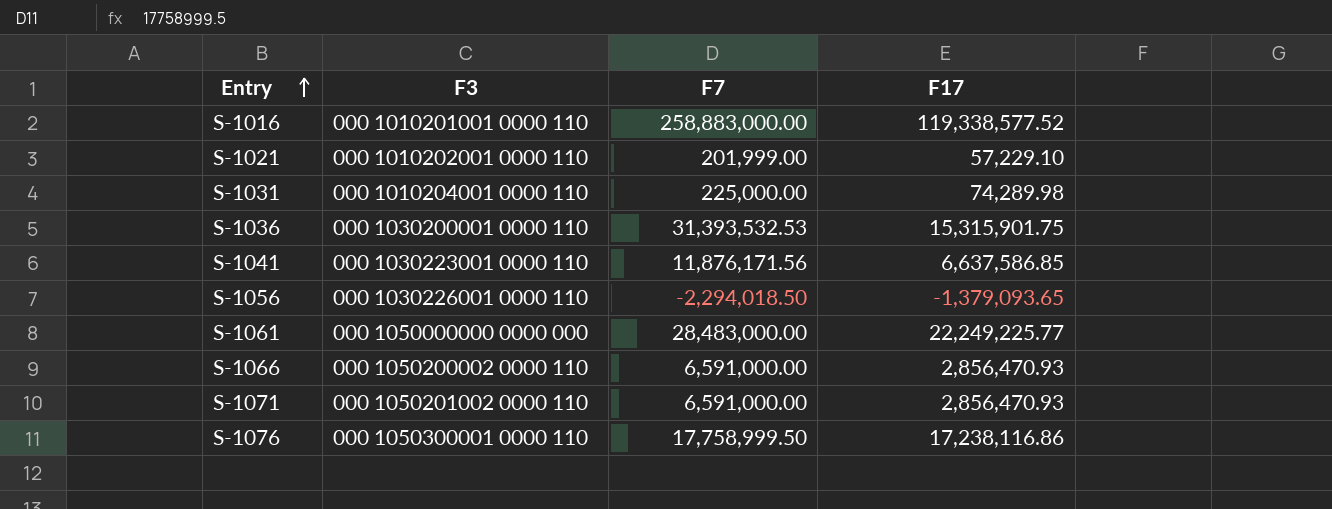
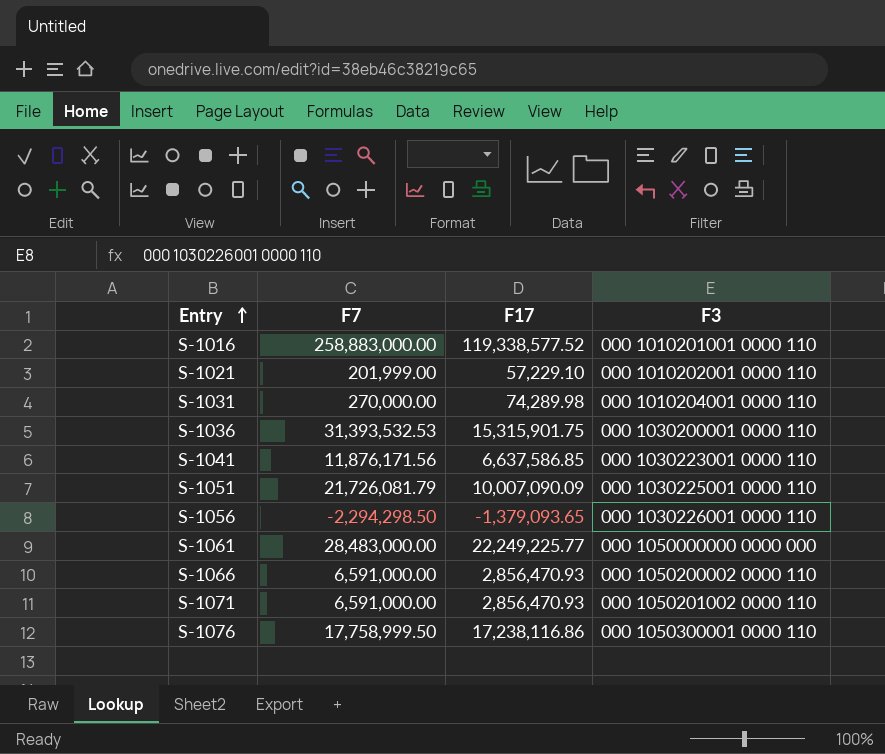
column F3 | position: 2 -> 4
S-1031 | F7: 225,000.00 -> 270,000.00
row S-1051: none -> 21,726,081.79 | 10,007,090.09 | 000 1030225001 0000 110
S-1056 | F7: -2,294,018.50 -> -2,294,298.50

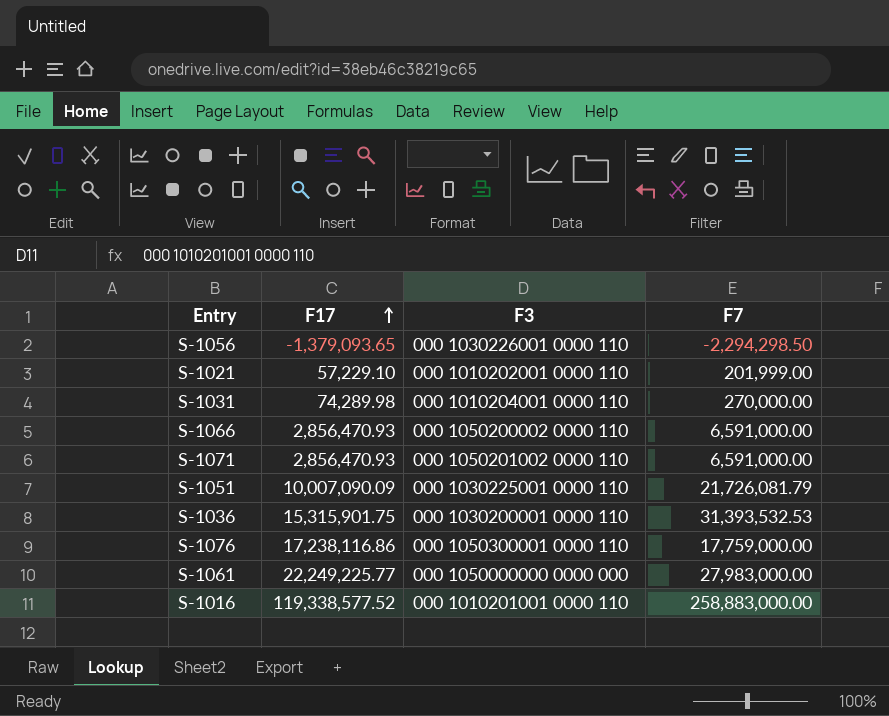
row order: Entry ascending -> F17 ascending
column F7 | position: 2 -> 4
row S-1041: 11,876,171.56 | 6,637,586.85 | 000 1030223001 0000 110 -> none
S-1076 | F7: 17,758,999.50 -> 17,759,000.00
S-1061 | F7: 28,483,000.00 -> 27,983,000.00

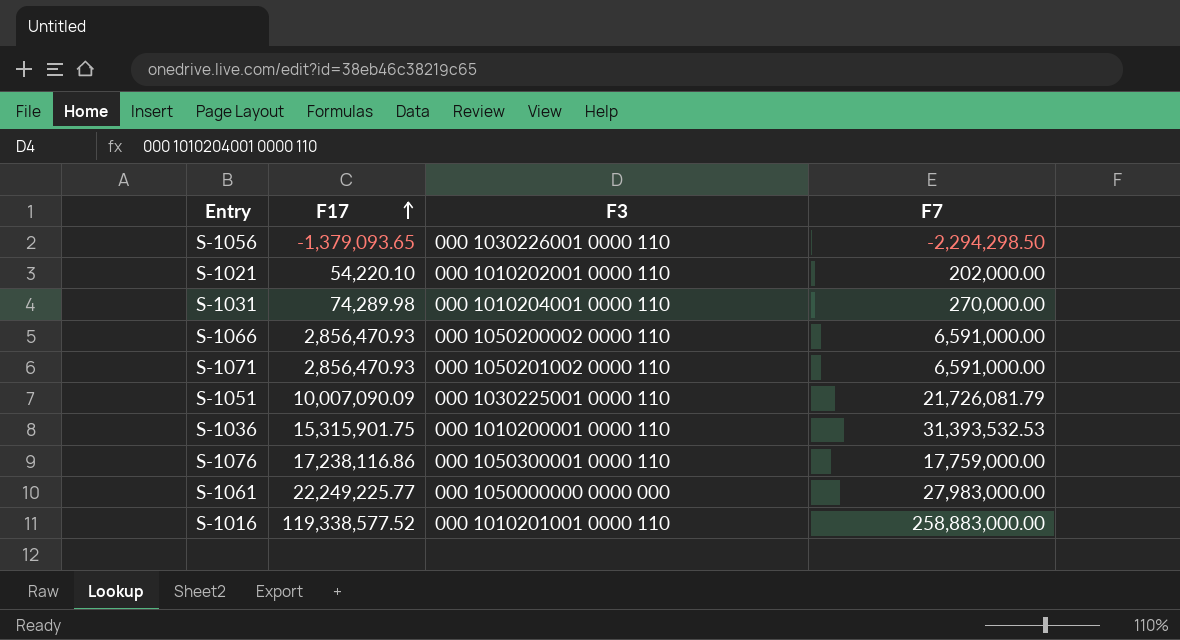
S-1021 | F17: 57,229.10 -> 54,220.10
S-1021 | F7: 201,999.00 -> 202,000.00
S-1036 | F3: 000 1030200001 0000 110 -> 000 1010200001 0000 110

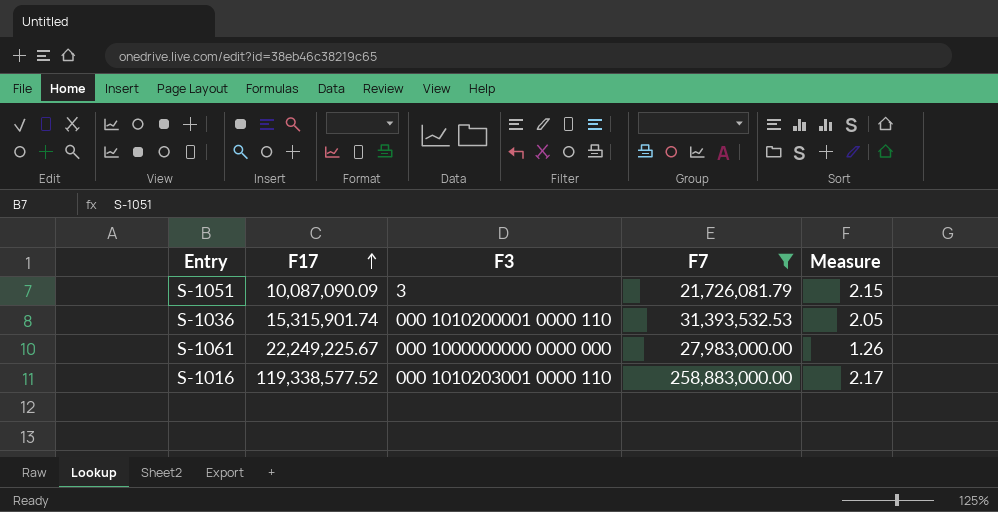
filter: none -> F7 >= 21,726,081.79
column Measure | formula: none -> [F7] / [F17]
S-1051 | F17: 10,007,090.09 -> 10,087,090.09
S-1051 | F3: 000 1030225001 0000 110 -> 3
S-1036 | F17: 15,315,901.75 -> 15,315,901.74
S-1061 | F17: 22,249,225.77 -> 22,249,225.67
S-1061 | F3: 000 1050000000 0000 000 -> 000 1000000000 0000 000
S-1016 | F3: 000 1010201001 0000 110 -> 000 1010203001 0000 110

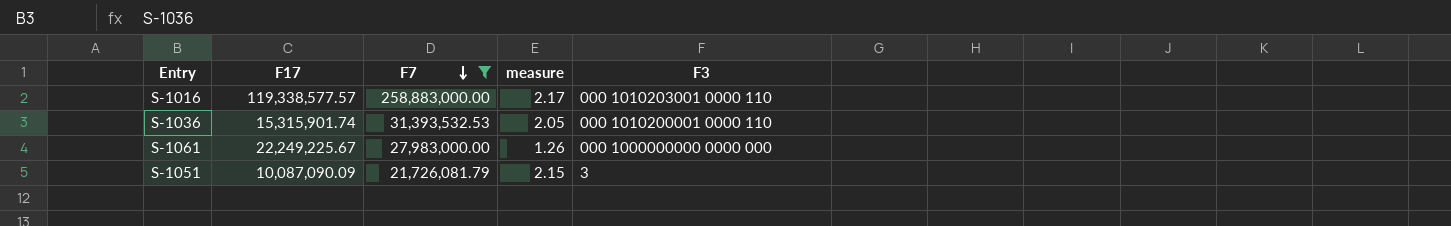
row order: F17 ascending -> F7 descending
column name: Measure -> measure
column F3 | position: 3 -> 5
S-1016 | F17: 119,338,577.52 -> 119,338,577.57

